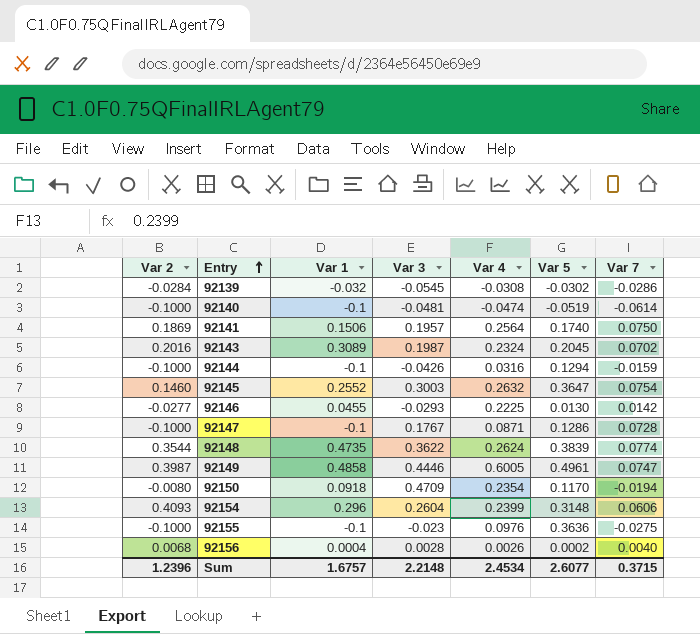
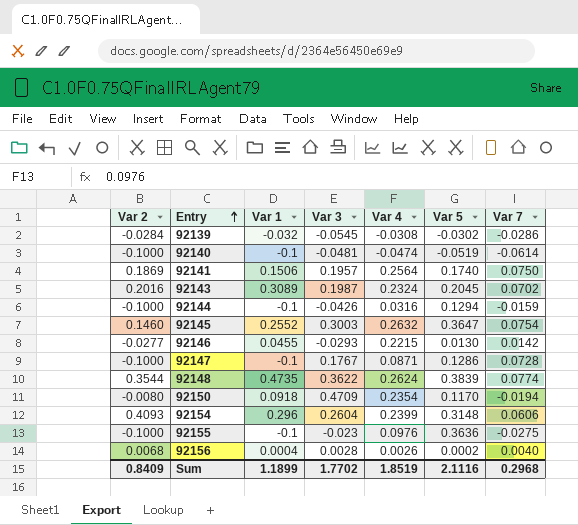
row 92149: 0.3987 | 0.4858 | 0.4446 | 0.6005 | 0.4961 | 0.0747 -> none
92146 | Var 4: 0.2225 -> 0.2215
Sum | Var 2: 1.2396 -> 0.8409
Sum | Var 1: 1.6757 -> 1.1899
Sum | Var 3: 2.2148 -> 1.7702
Sum | Var 4: 2.4534 -> 1.8519
Sum | Var 5: 2.6077 -> 2.1116
Sum | Var 7: 0.3715 -> 0.2968

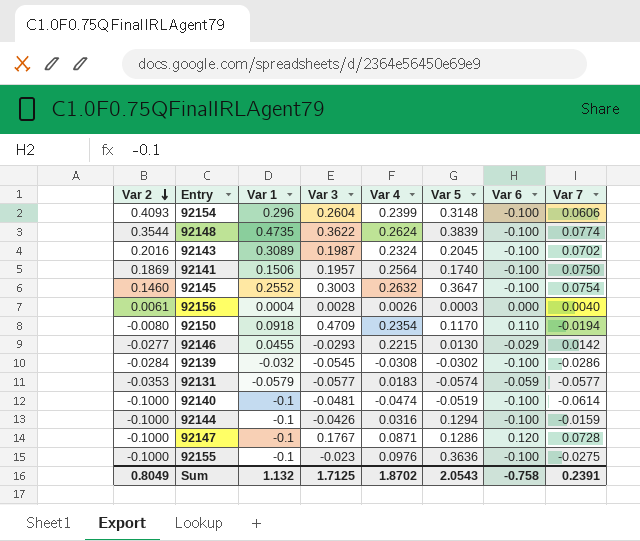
row order: Entry ascending -> Var 2 descending
column Var 6 | position: none -> 7
92156 | Var 2: 0.0068 -> 0.0061
92156 | Var 5: 0.0002 -> 0.0003
row 92131: none -> -0.0353 | -0.0579 | -0.0577 | 0.0183 | -0.0574 | -0.059 | -0.0577
Sum | Var 2: 0.8409 -> 0.8049
Sum | Var 1: 1.1899 -> 1.132
Sum | Var 3: 1.7702 -> 1.7125
Sum | Var 4: 1.8519 -> 1.8702
Sum | Var 5: 2.1116 -> 2.0543
Sum | Var 7: 0.2968 -> 0.2391

